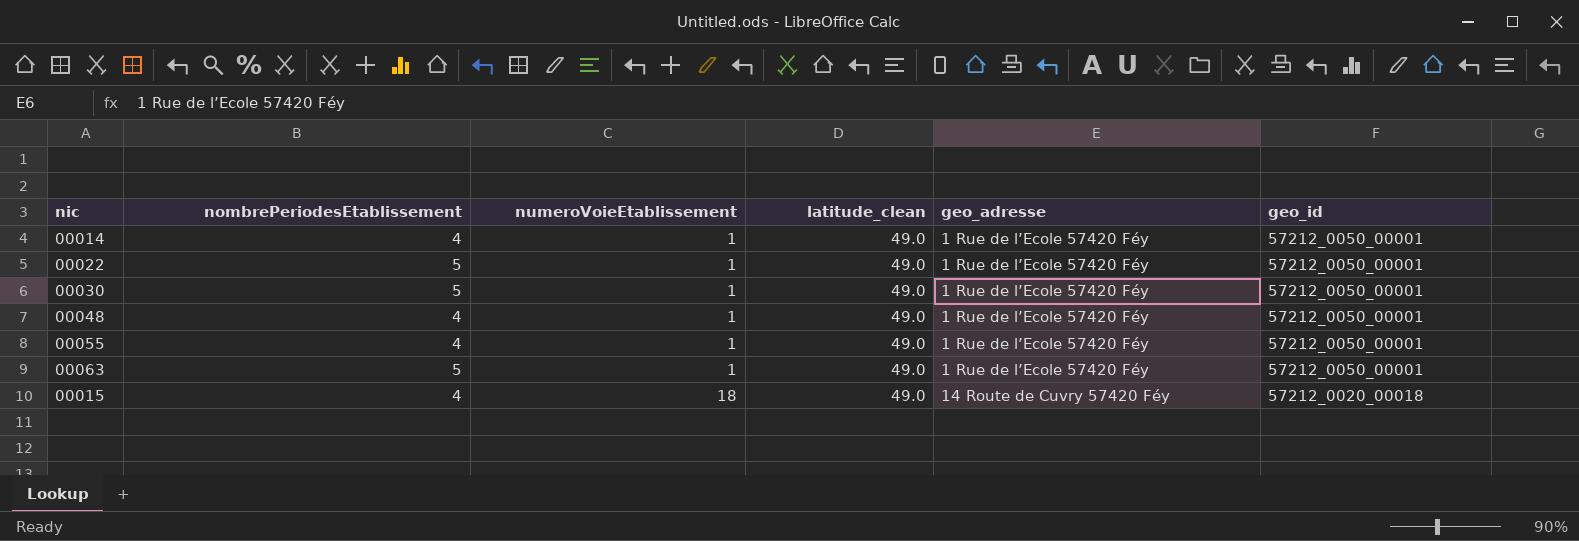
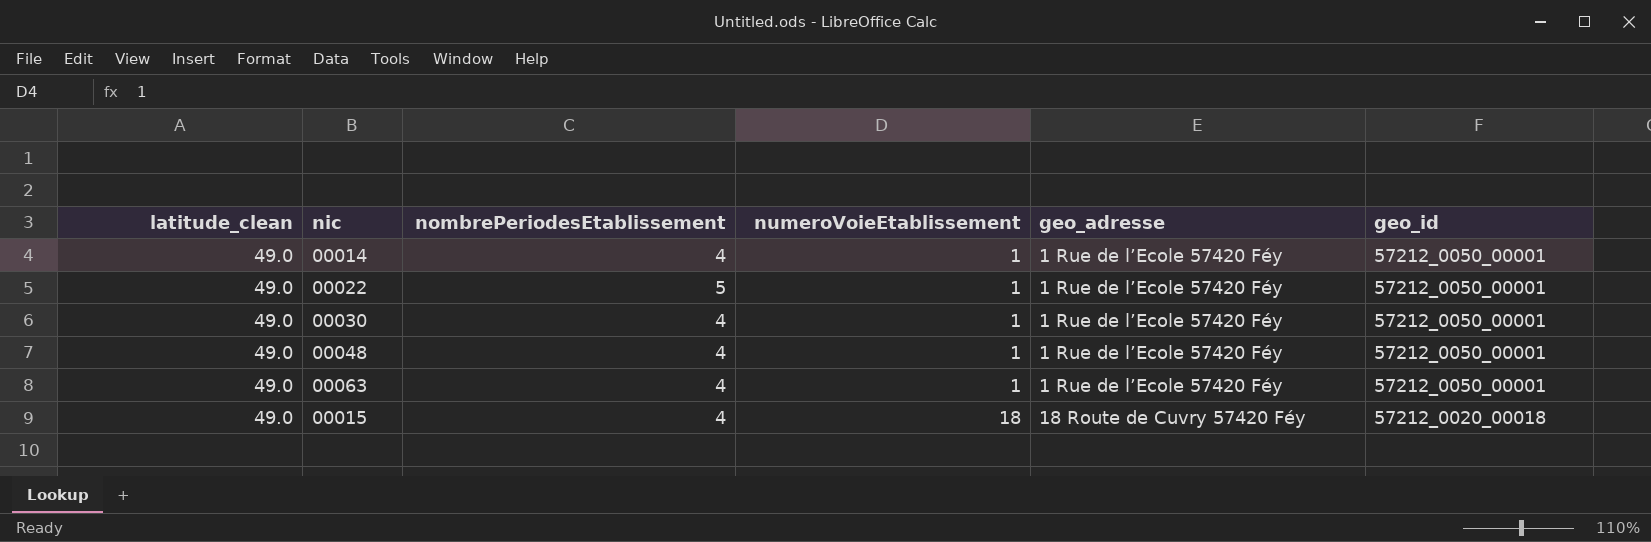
column latitude_clean | position: 4 -> 1
row 00055: 4 | 1 | 49.0 | 1 Rue de l’Ecole 57420 Féy | 57212_0050_00001 -> none
00030 | nombrePeriodesEtablissement: 5 -> 4
00063 | nombrePeriodesEtablissement: 5 -> 4
00015 | geo_adresse: 14 Route de Cuvry 57420 Féy -> 18 Route de Cuvry 57420 Féy

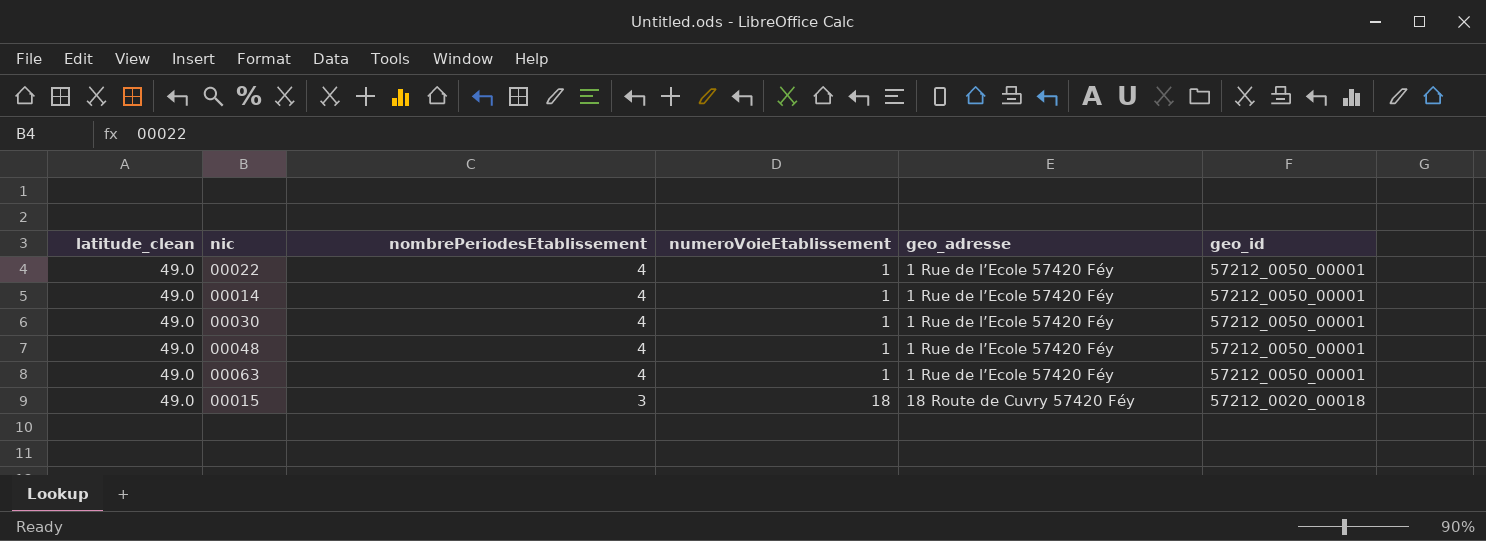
row order: numeroVoieEtablissement ascending -> nombrePeriodesEtablissement descending
00022 | nombrePeriodesEtablissement: 5 -> 4
00015 | nombrePeriodesEtablissement: 4 -> 3

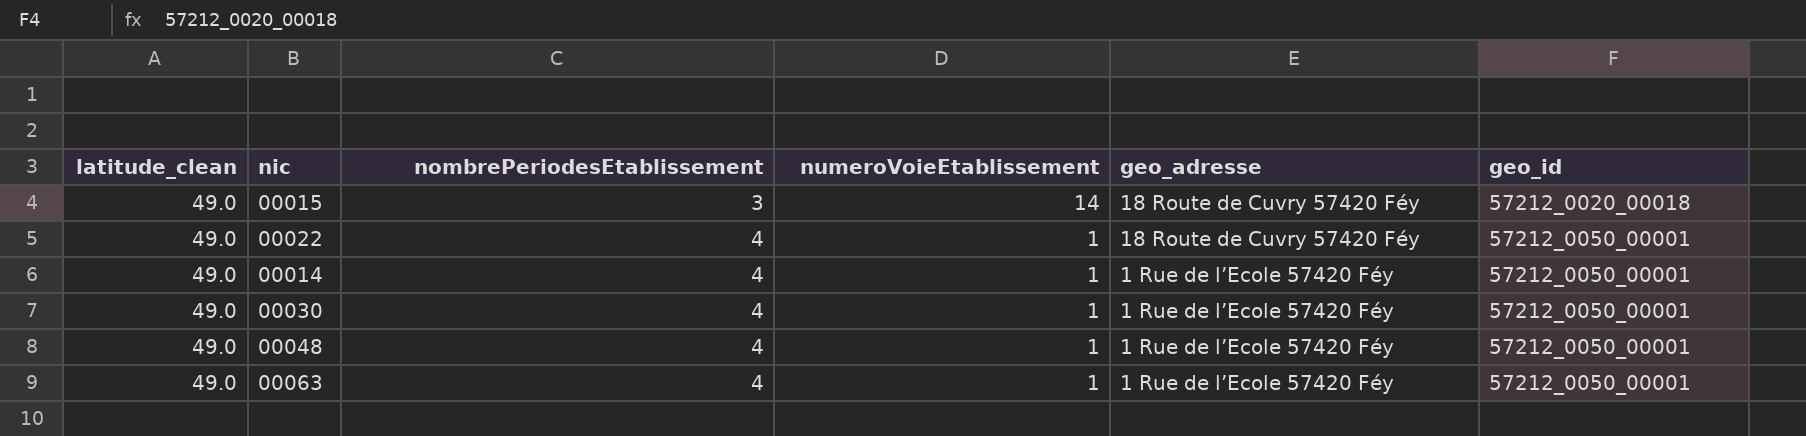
row order: nombrePeriodesEtablissement descending -> nombrePeriodesEtablissement ascending
00015 | numeroVoieEtablissement: 18 -> 14
00022 | geo_adresse: 1 Rue de l’Ecole 57420 Féy -> 18 Route de Cuvry 57420 Féy

